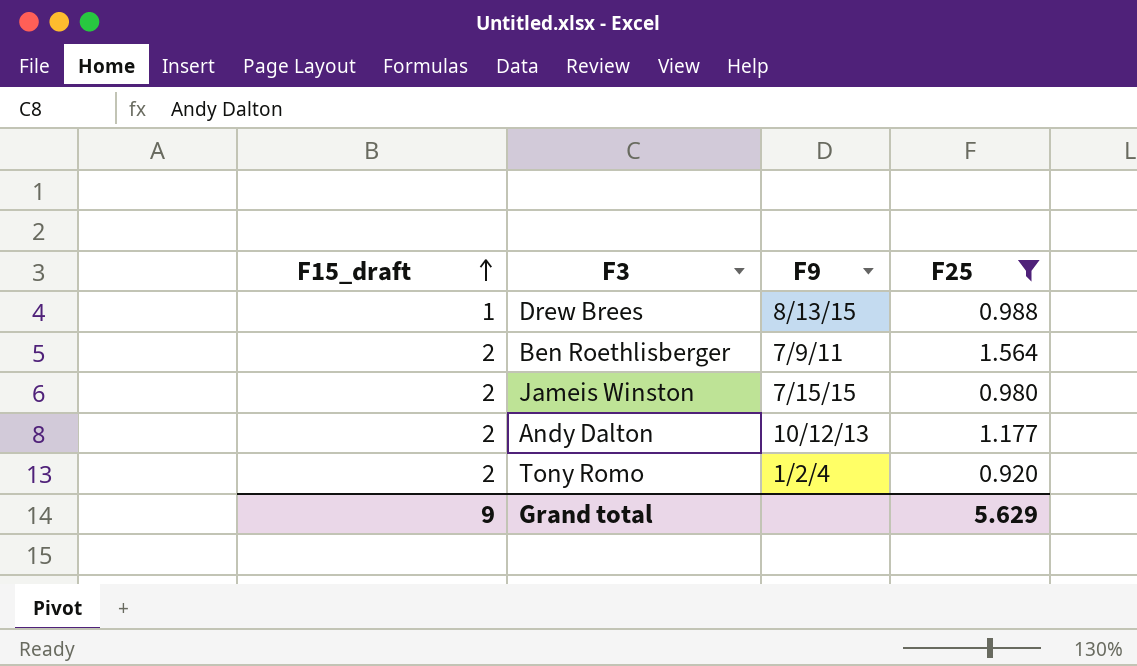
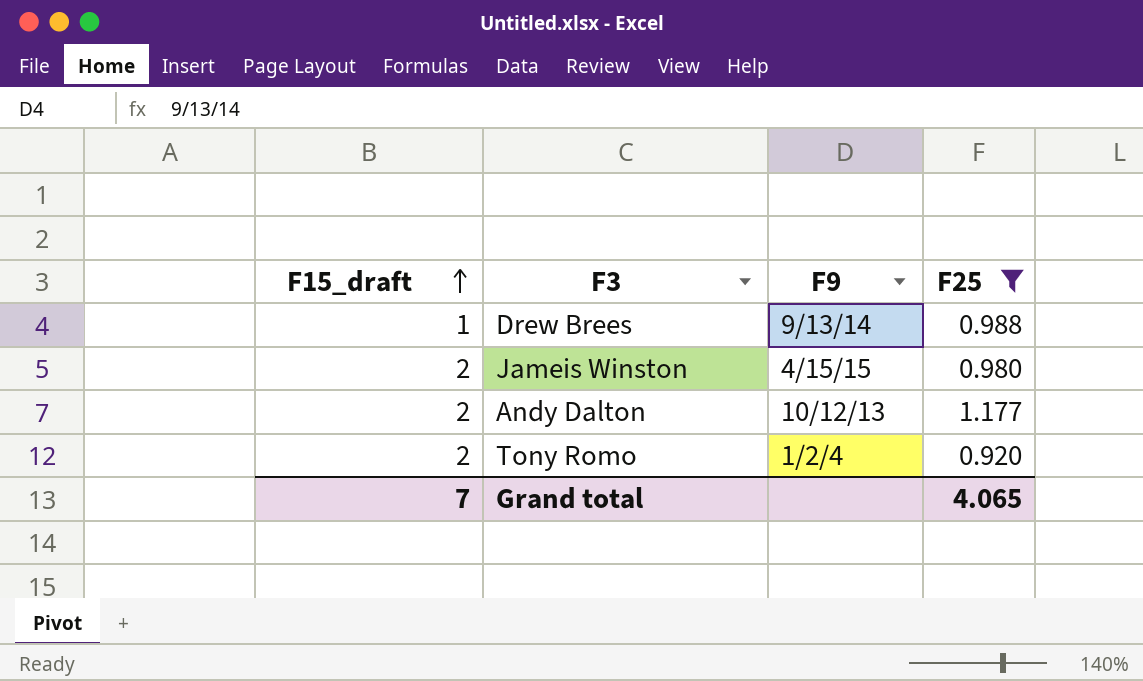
row Ben Roethlisberger: 2 | 7/9/11 | 1.564 -> none
Drew Brees | F9: 8/13/15 -> 9/13/14
Jameis Winston | F9: 7/15/15 -> 4/15/15
Grand total | F15_draft: 9 -> 7
Grand total | F25: 5.629 -> 4.065

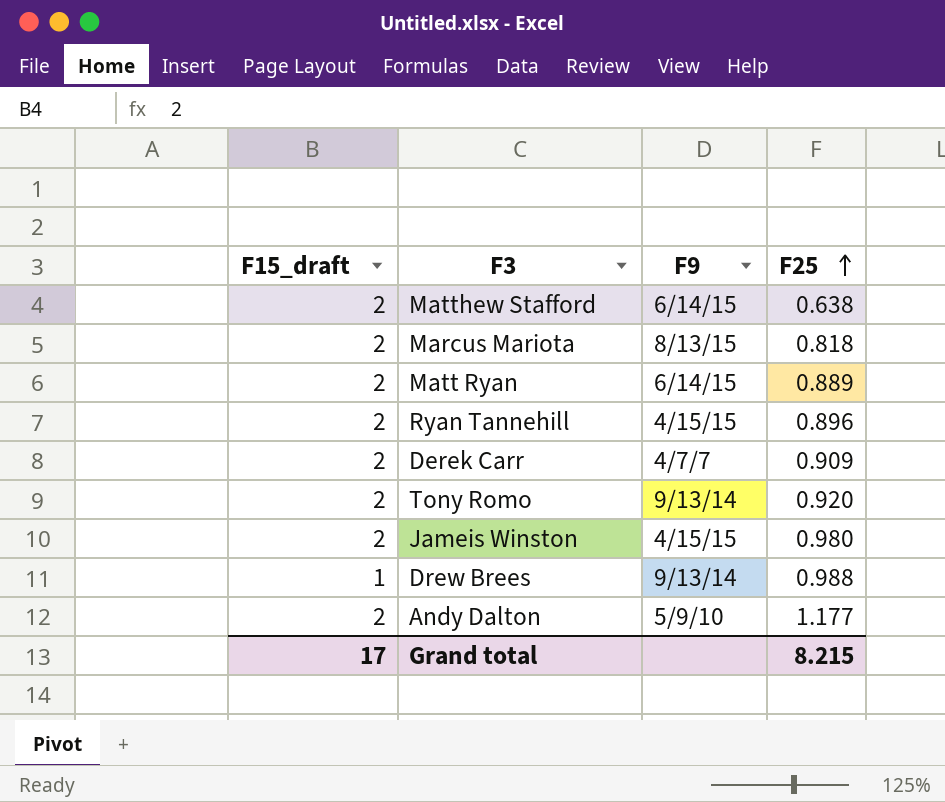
filter: F25 >= 0.920 -> none
row order: F15_draft ascending -> F25 ascending
Tony Romo | F9: 1/2/4 -> 9/13/14
Andy Dalton | F9: 10/12/13 -> 5/9/10
Grand total | F15_draft: 7 -> 17
Grand total | F25: 4.065 -> 8.215

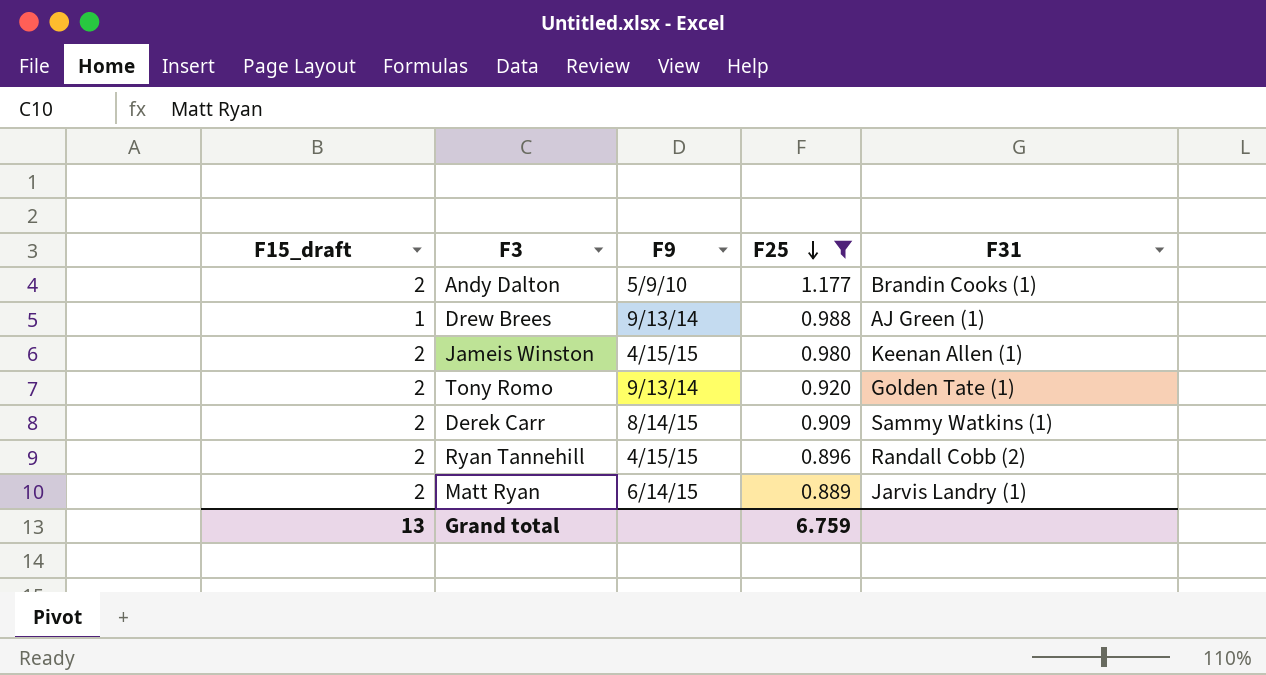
filter: none -> F25 >= 0.889
row order: F25 ascending -> F25 descending
column F31 | position: none -> 5
Derek Carr | F9: 4/7/7 -> 8/14/15
Grand total | F15_draft: 17 -> 13
Grand total | F25: 8.215 -> 6.759

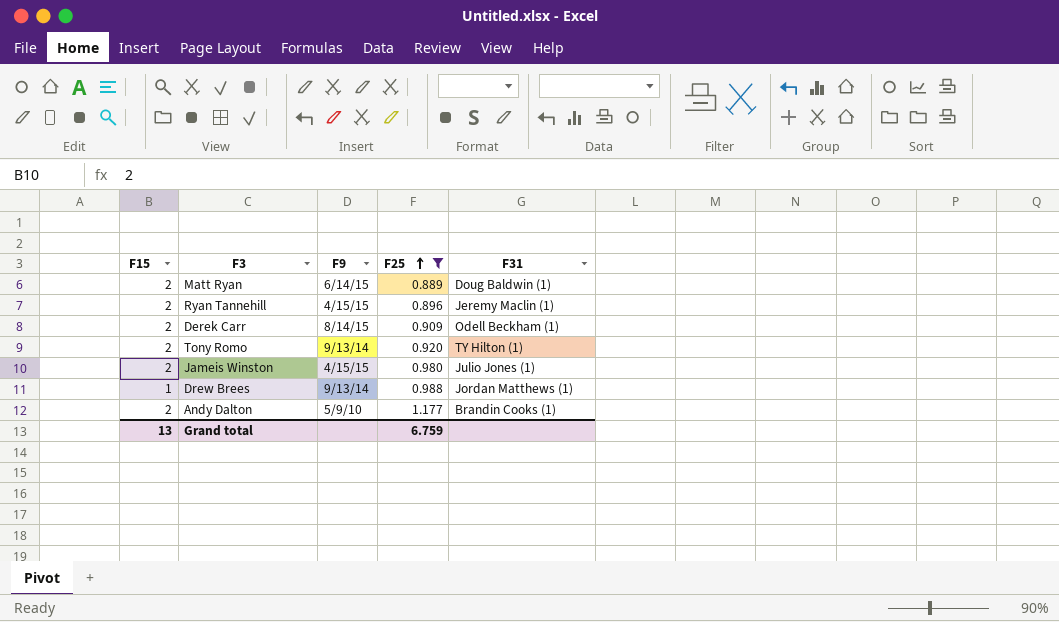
row order: F25 descending -> F25 ascending
column name: F15_draft -> F15
Matt Ryan | F31: Jarvis Landry (1) -> Doug Baldwin (1)
Ryan Tannehill | F31: Randall Cobb (2) -> Jeremy Maclin (1)
Derek Carr | F31: Sammy Watkins (1) -> Odell Beckham (1)
Tony Romo | F31: Golden Tate (1) -> TY Hilton (1)
Jameis Winston | F31: Keenan Allen (1) -> Julio Jones (1)
Drew Brees | F31: AJ Green (1) -> Jordan Matthews (1)

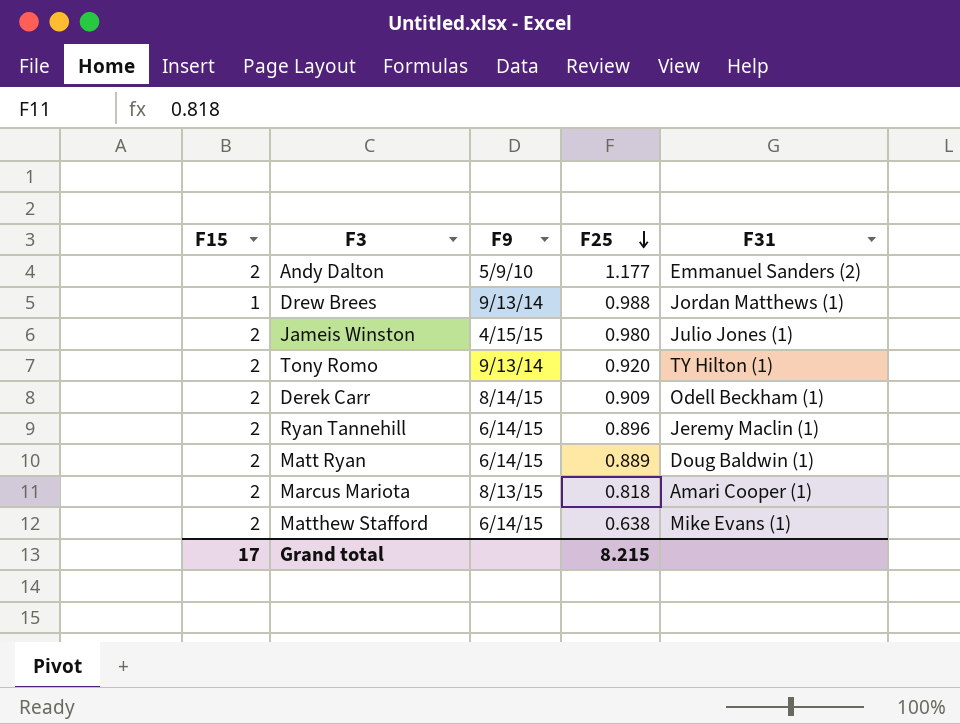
filter: F25 >= 0.889 -> none
row order: F25 ascending -> F25 descending
Andy Dalton | F31: Brandin Cooks (1) -> Emmanuel Sanders (2)
Ryan Tannehill | F9: 4/15/15 -> 6/14/15
Grand total | F15: 13 -> 17
Grand total | F25: 6.759 -> 8.215

